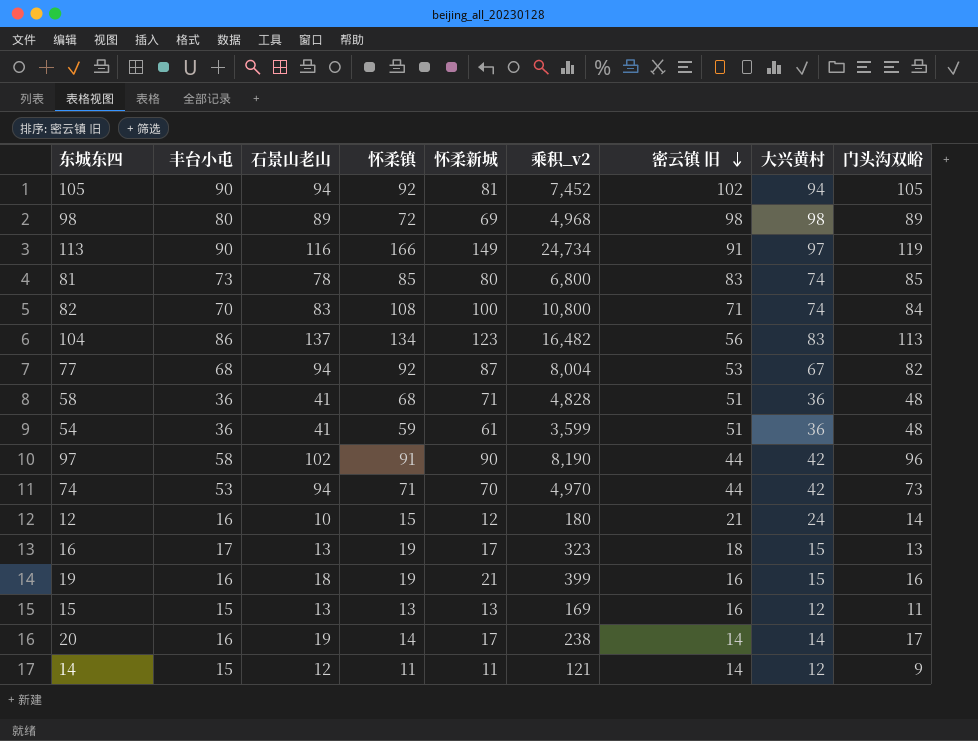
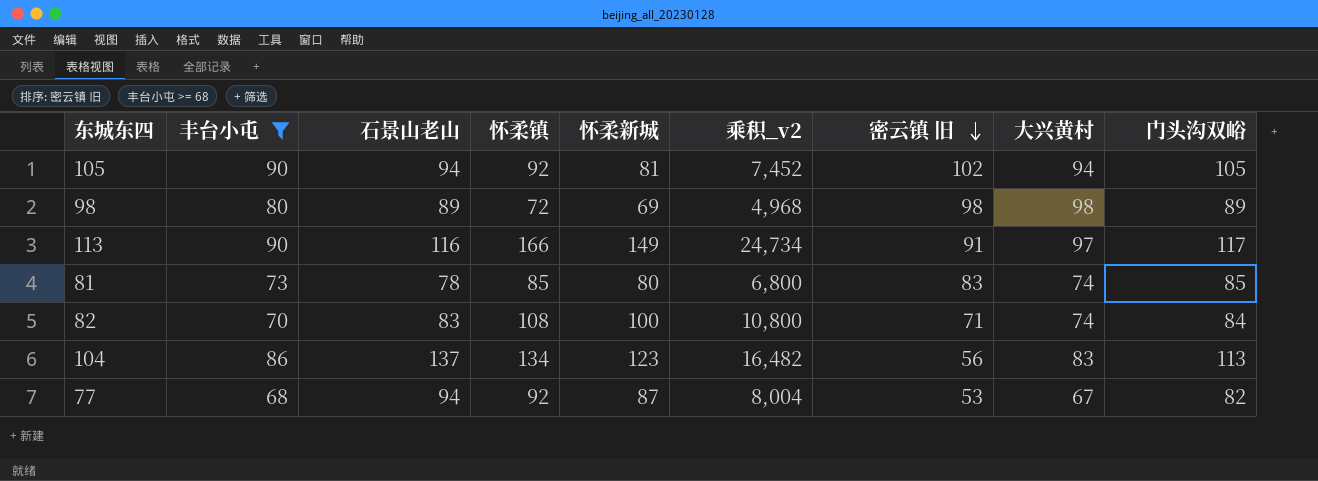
filter: none -> 丰台小屯 >= 68
113 | 门头沟双峪: 119 -> 117

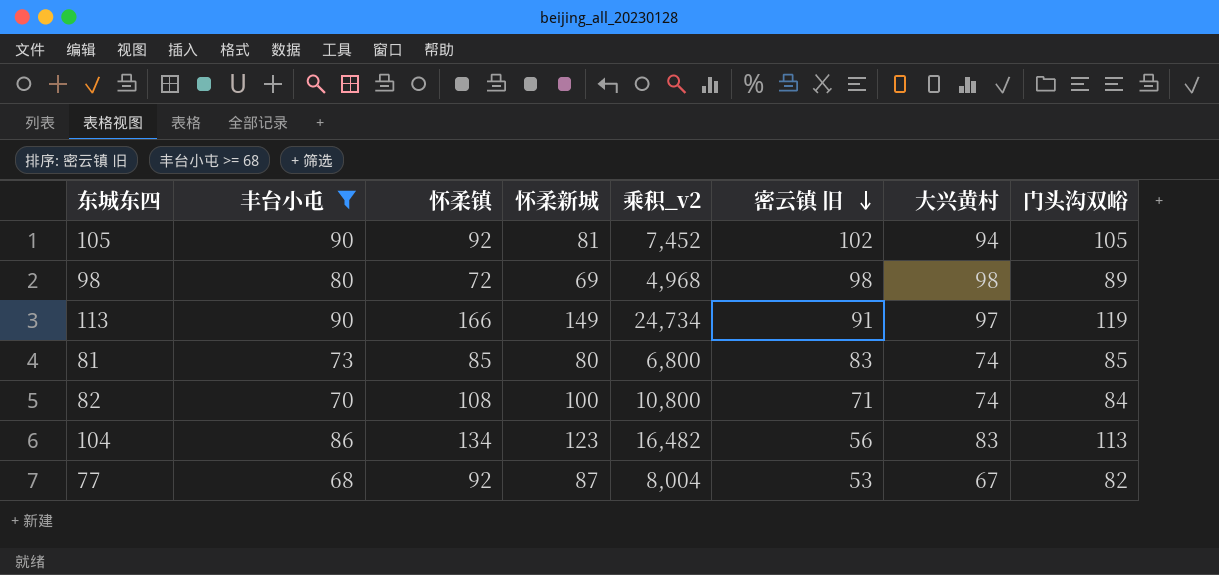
column 石景山老山 | position: 3 -> none
113 | 门头沟双峪: 117 -> 119

